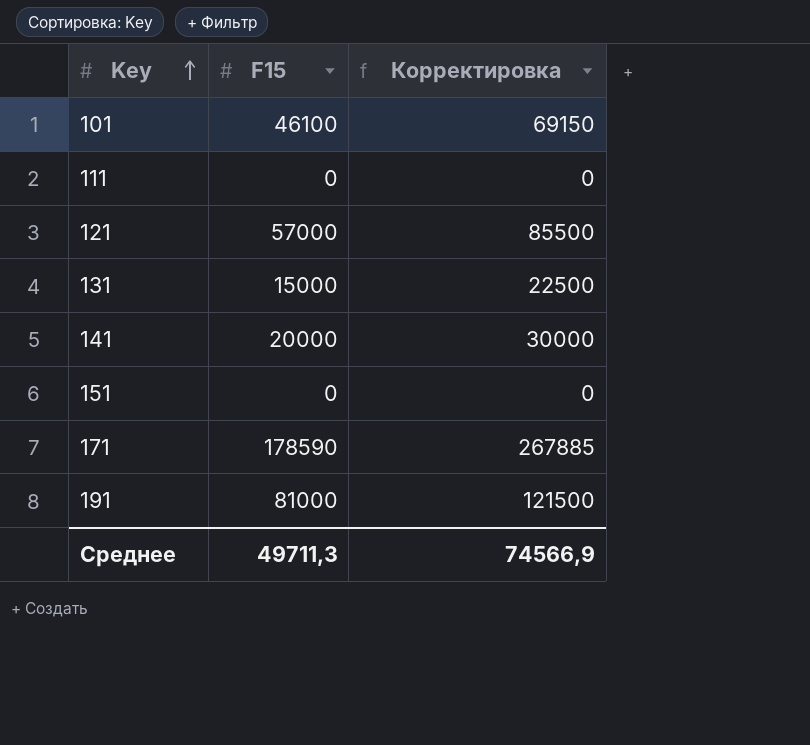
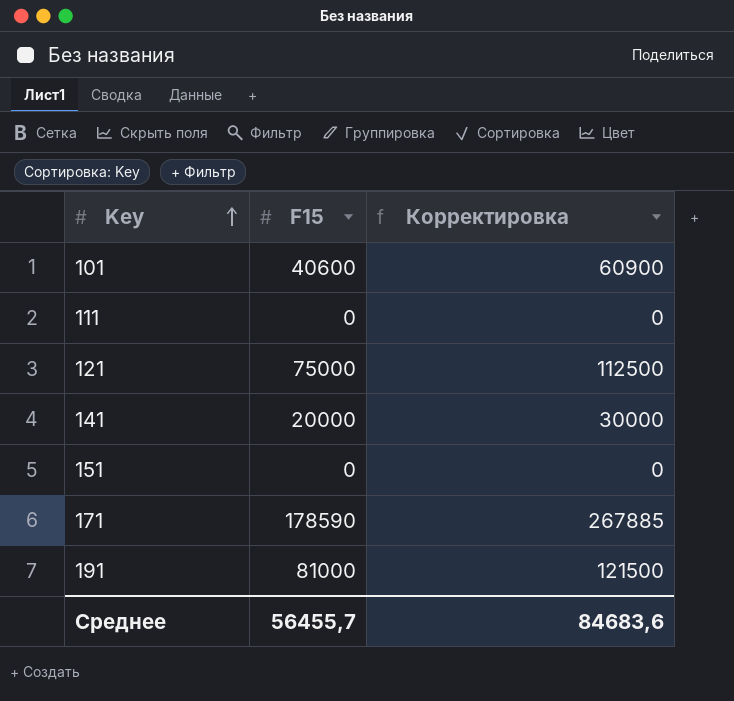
row 131: 15000 | 22500 -> none
101 | F15: 46100 -> 40600
101 | Корректировка: 69150 -> 60900
121 | F15: 57000 -> 75000
121 | Корректировка: 85500 -> 112500
Среднее | F15: 49711,3 -> 56455,7
Среднее | Корректировка: 74566,9 -> 84683,6

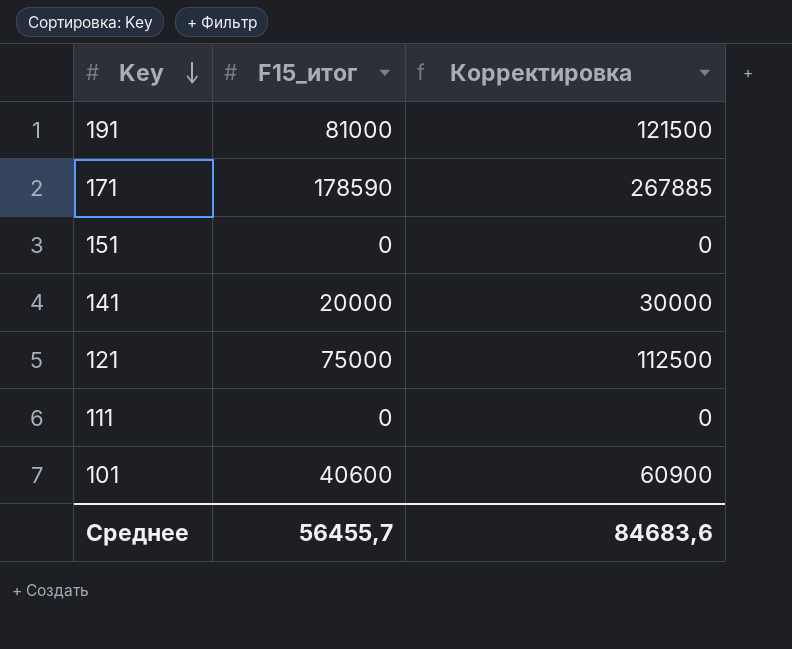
row order: Key ascending -> Key descending
column name: F15 -> F15_итог

